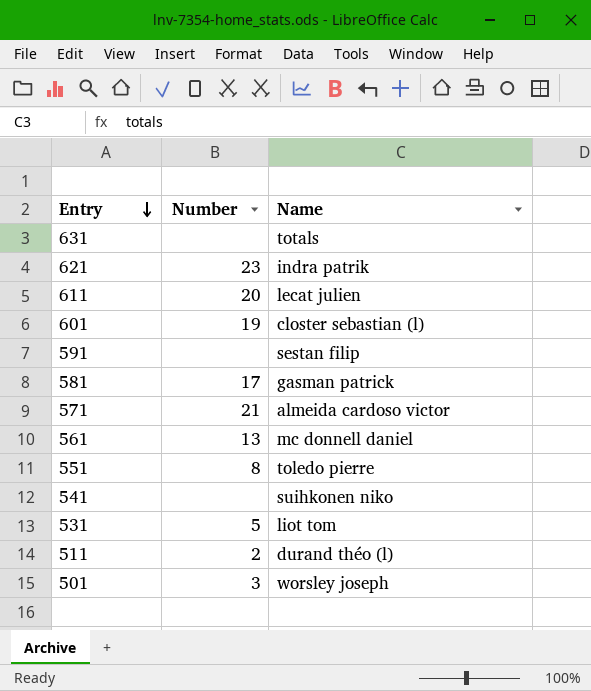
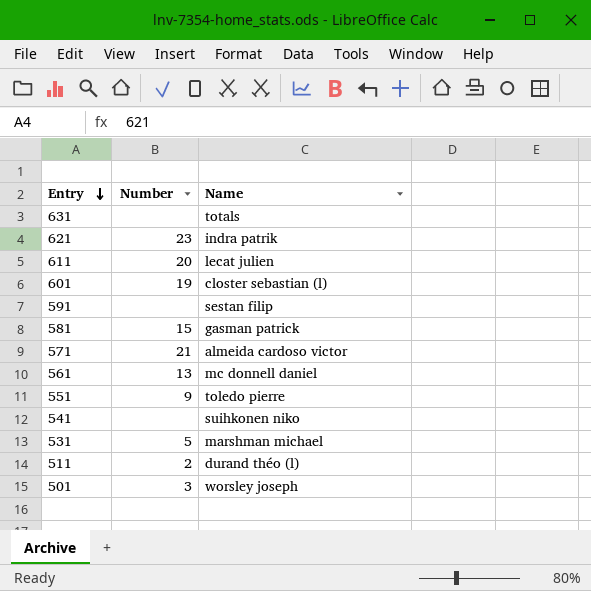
581 | Number: 17 -> 15
551 | Number: 8 -> 9
531 | Name: liot tom -> marshman michael

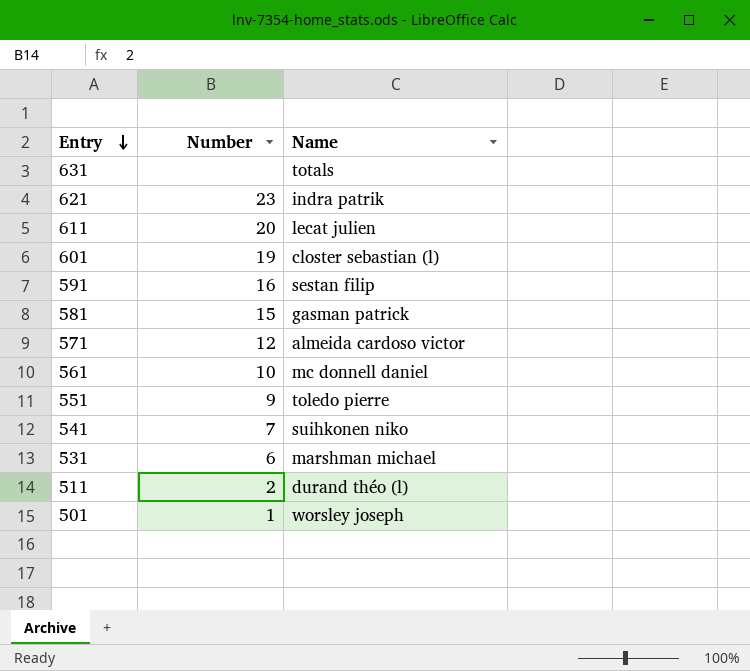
591 | Number: none -> 16
571 | Number: 21 -> 12
561 | Number: 13 -> 10
541 | Number: none -> 7
531 | Number: 5 -> 6
501 | Number: 3 -> 1

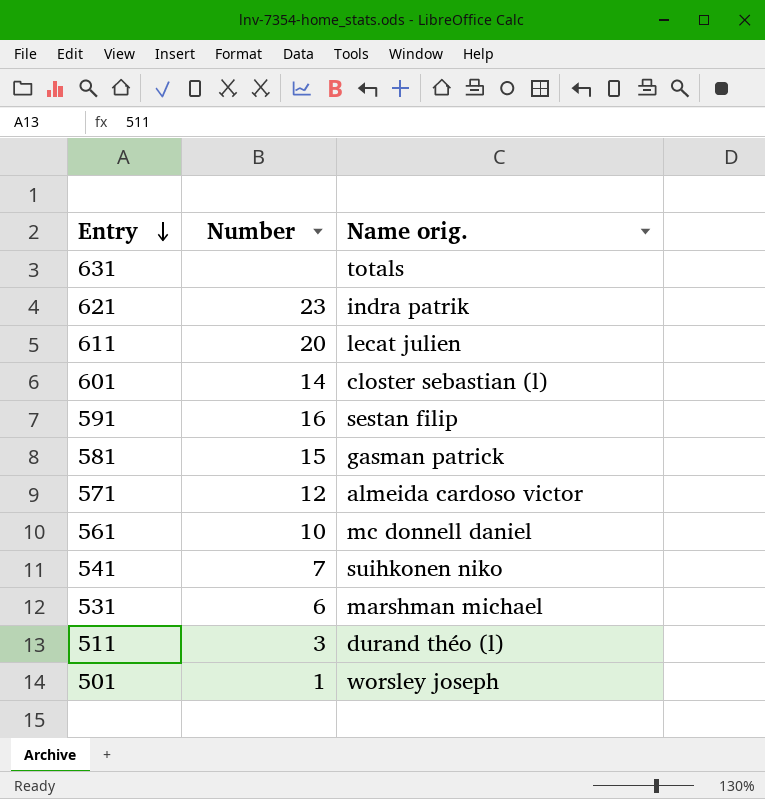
column name: Name -> Name orig.
row 551: 9 | toledo pierre -> none
601 | Number: 19 -> 14
511 | Number: 2 -> 3

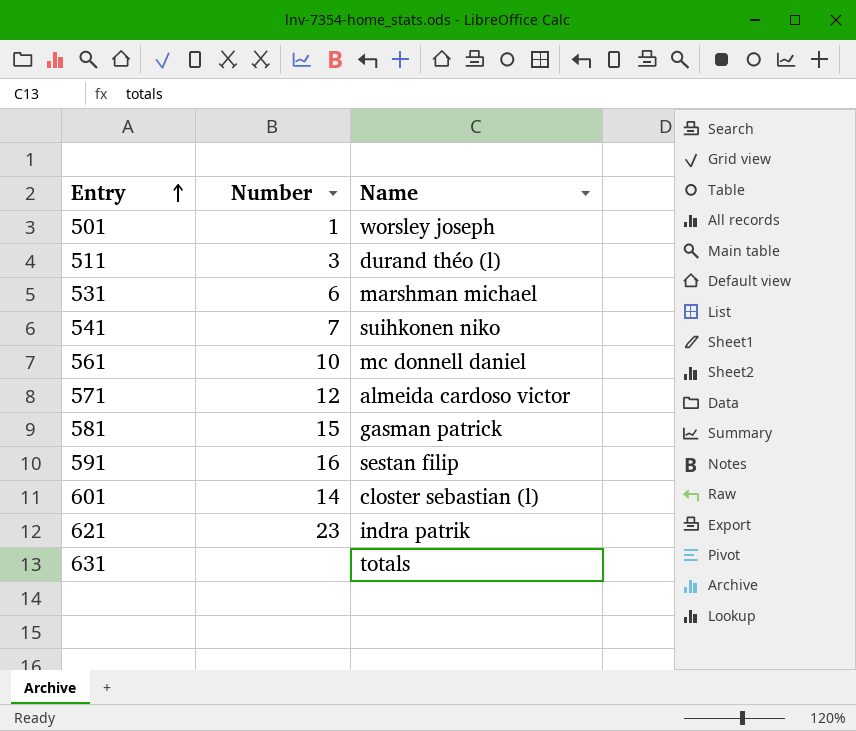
row order: Entry descending -> Entry ascending
column name: Name orig. -> Name
row 611: 20 | lecat julien -> none

